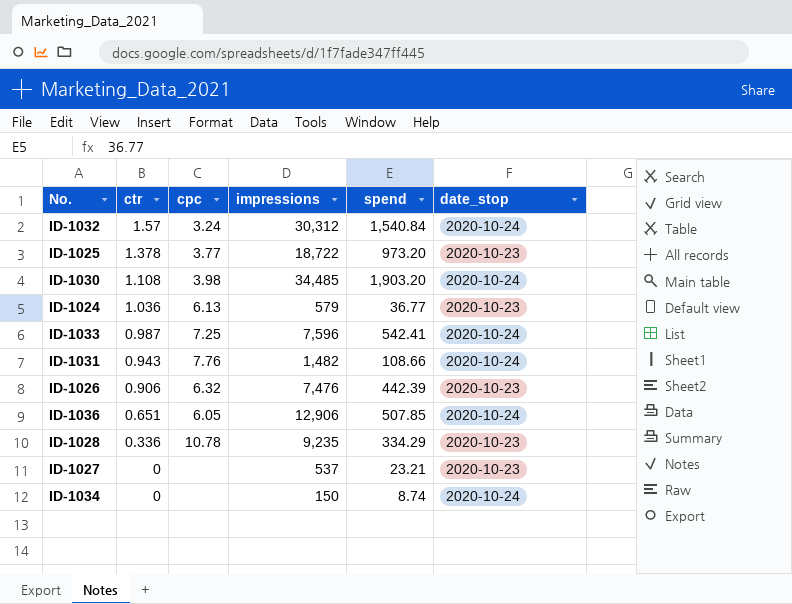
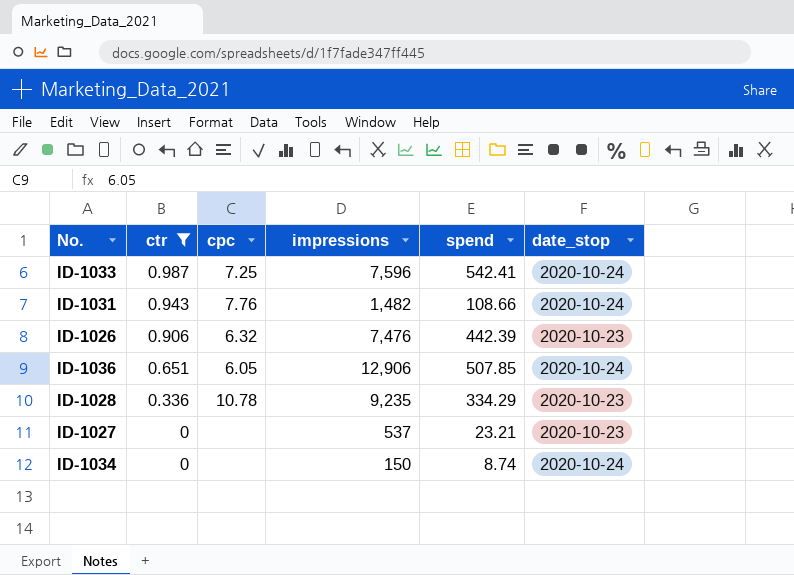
filter: none -> ctr <= 0.987

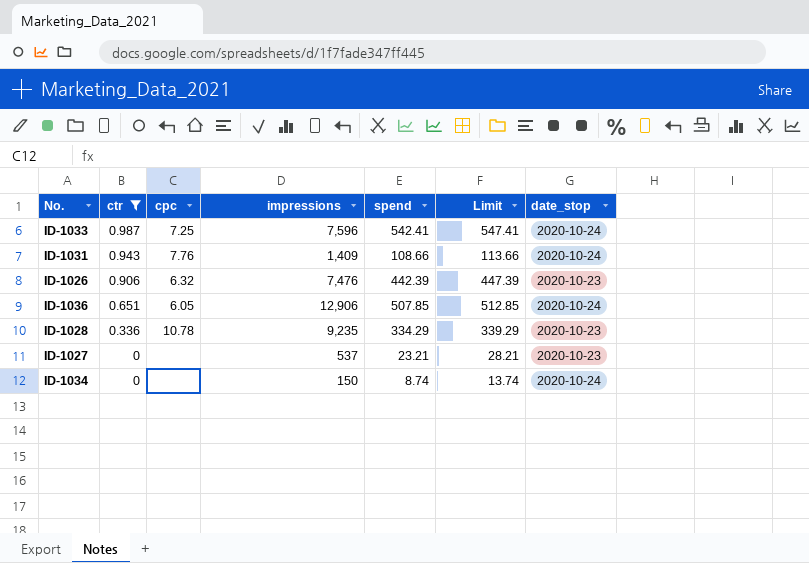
column Limit | formula: none -> [spend] + 5
ID-1031 | impressions: 1,482 -> 1,409

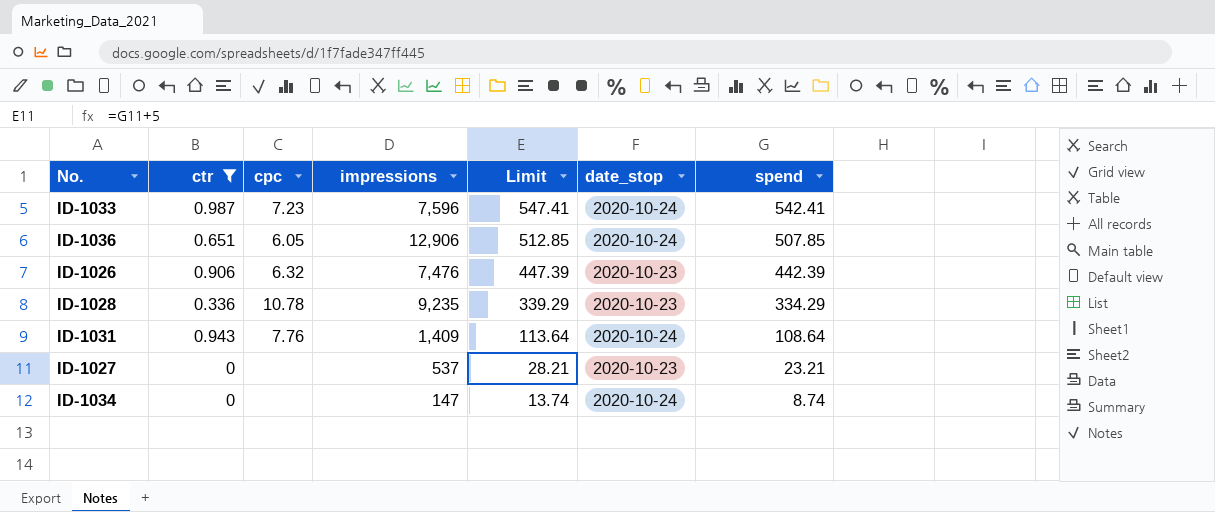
row order: ctr descending -> Limit descending
column spend | position: 5 -> 7
ID-1033 | cpc: 7.25 -> 7.23
ID-1031 | Limit: 113.66 -> 113.64
ID-1031 | spend: 108.66 -> 108.64
ID-1034 | impressions: 150 -> 147

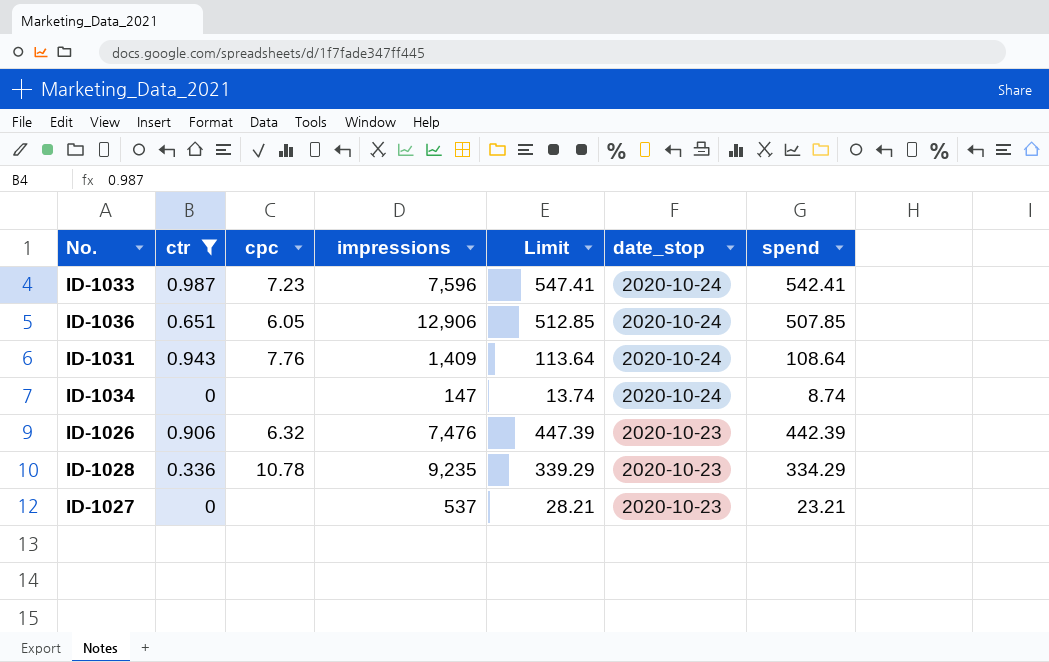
row order: Limit descending -> date_stop descending

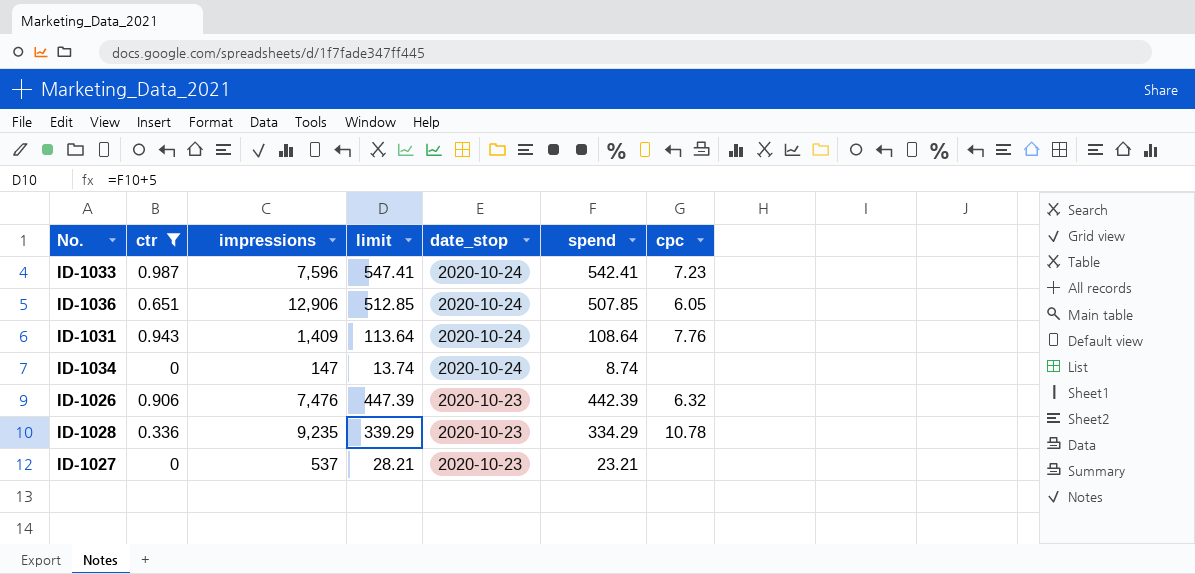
column name: Limit -> limit
column cpc | position: 3 -> 7

